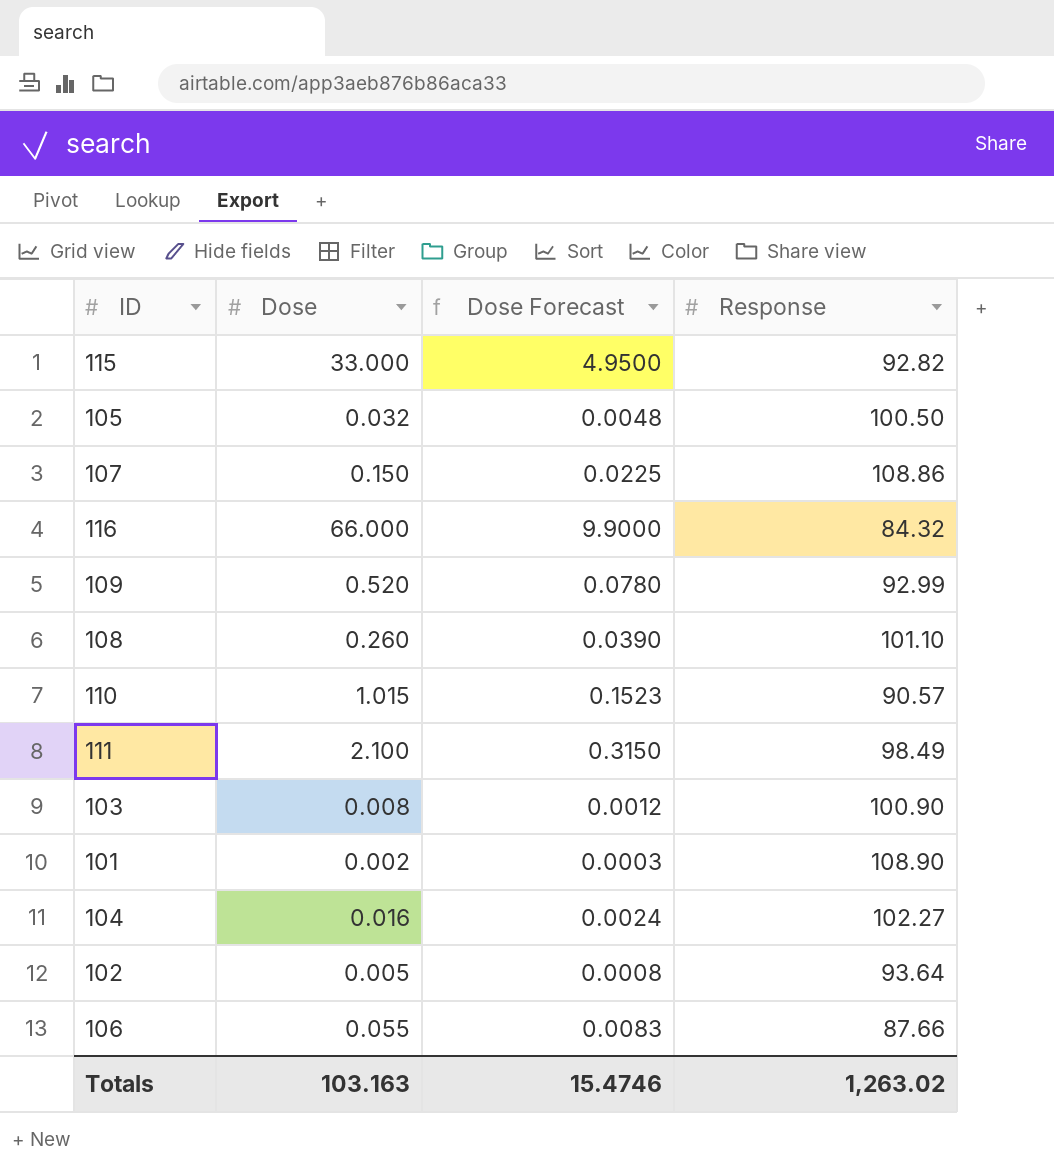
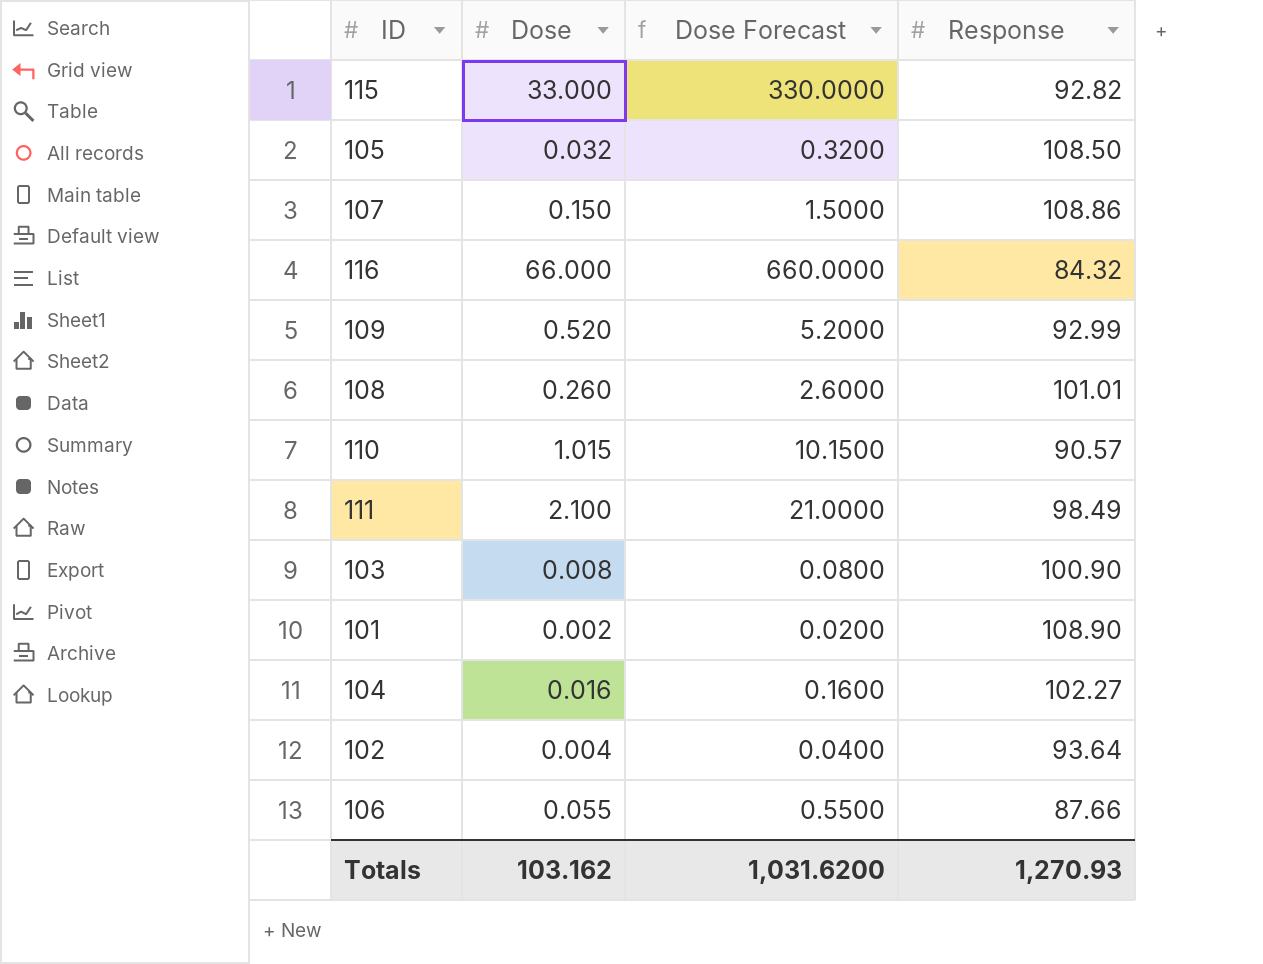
column Dose Forecast | formula: [Dose] * 0.15 -> [Dose] * 10
105 | Response: 100.50 -> 108.50
108 | Response: 101.10 -> 101.01
102 | Dose: 0.005 -> 0.004
Totals | Dose: 103.163 -> 103.162
Totals | Dose Forecast: 15.4746 -> 1,031.6200
Totals | Response: 1,263.02 -> 1,270.93

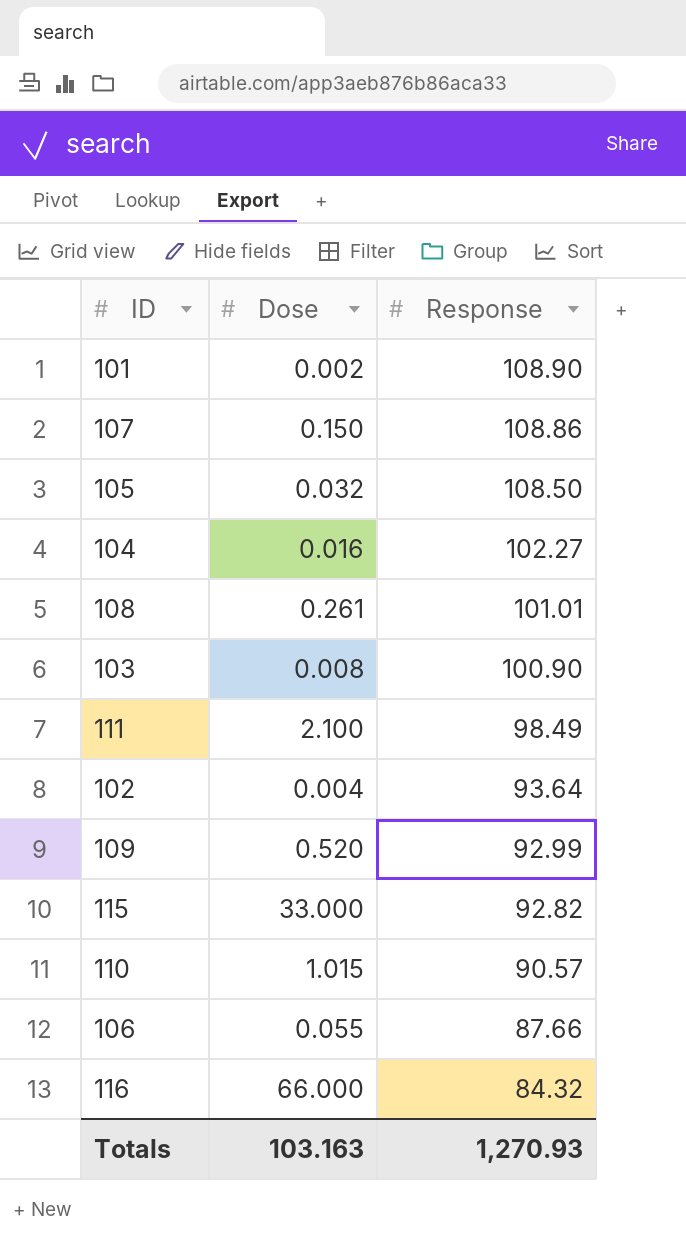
row order: none -> Response descending
column Dose Forecast | formula: [Dose] * 10 -> none
108 | Dose: 0.260 -> 0.261
Totals | Dose: 103.162 -> 103.163

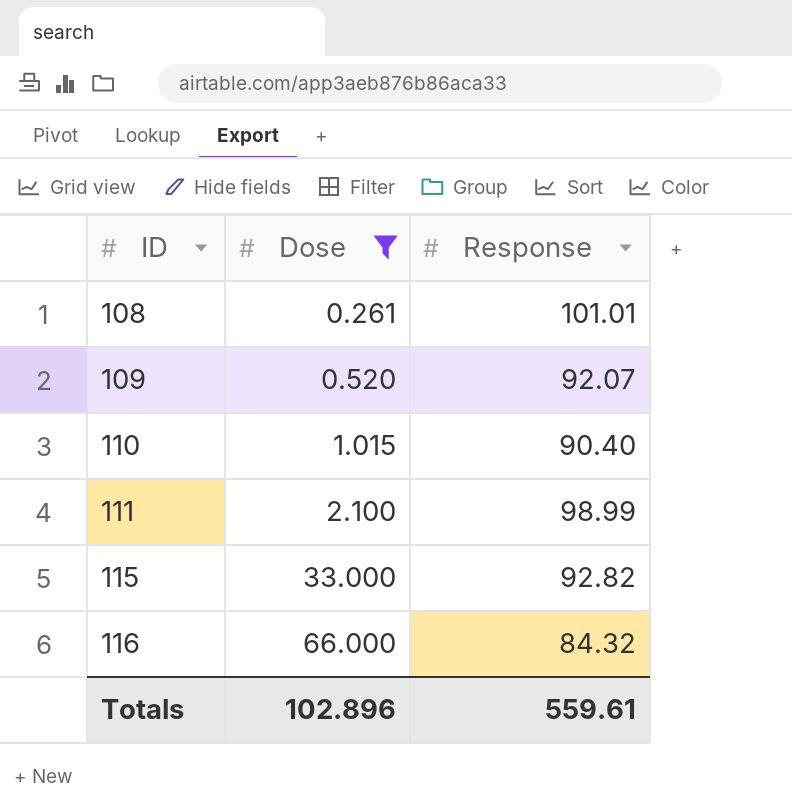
filter: none -> Dose >= 0.261
row order: Response descending -> ID ascending
109 | Response: 92.99 -> 92.07
110 | Response: 90.57 -> 90.40
111 | Response: 98.49 -> 98.99
Totals | Dose: 103.163 -> 102.896
Totals | Response: 1,270.93 -> 559.61

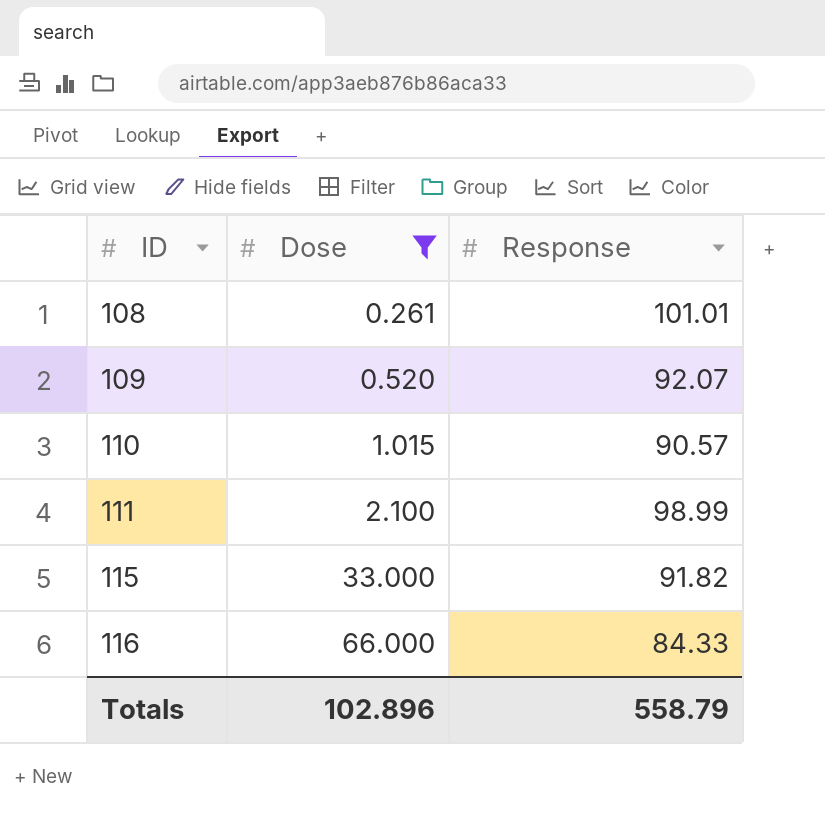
110 | Response: 90.40 -> 90.57
115 | Response: 92.82 -> 91.82
116 | Response: 84.32 -> 84.33
Totals | Response: 559.61 -> 558.79

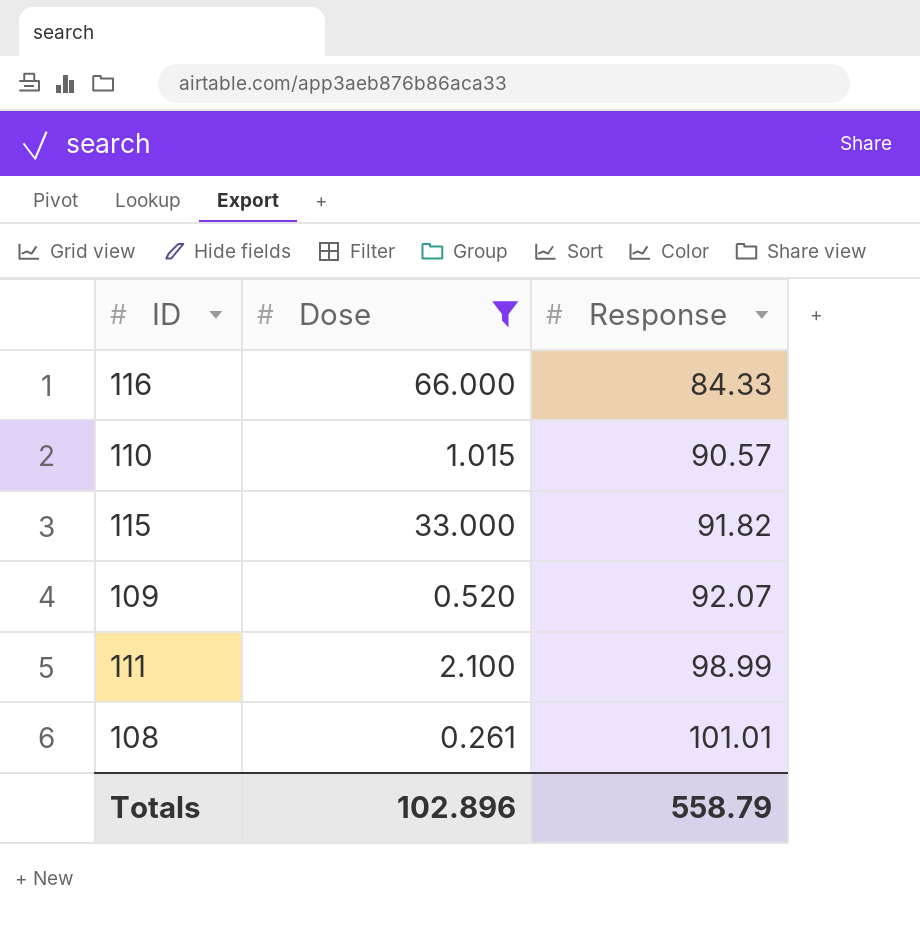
row order: ID ascending -> Response ascending

